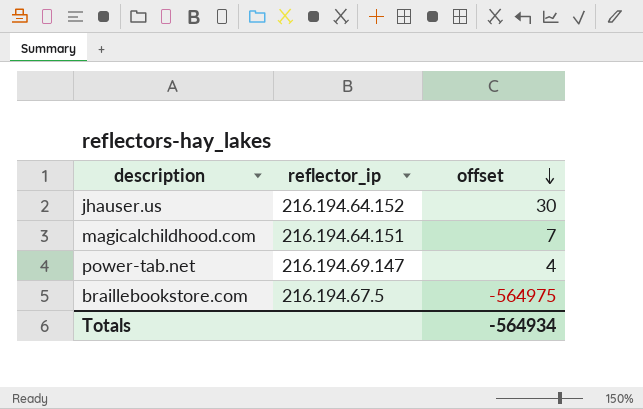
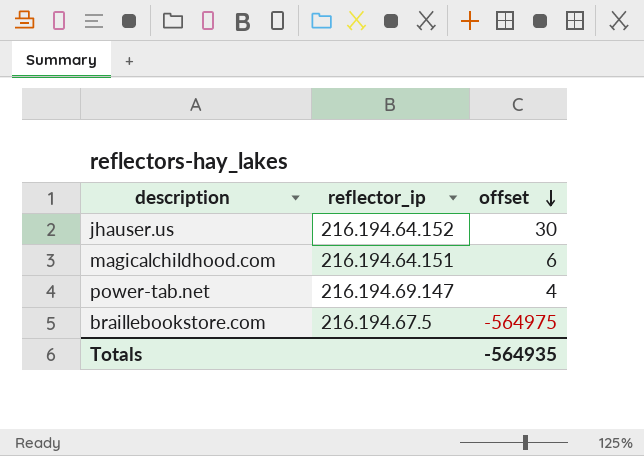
magicalchildhood.com | offset: 7 -> 6
Totals | offset: -564934 -> -564935

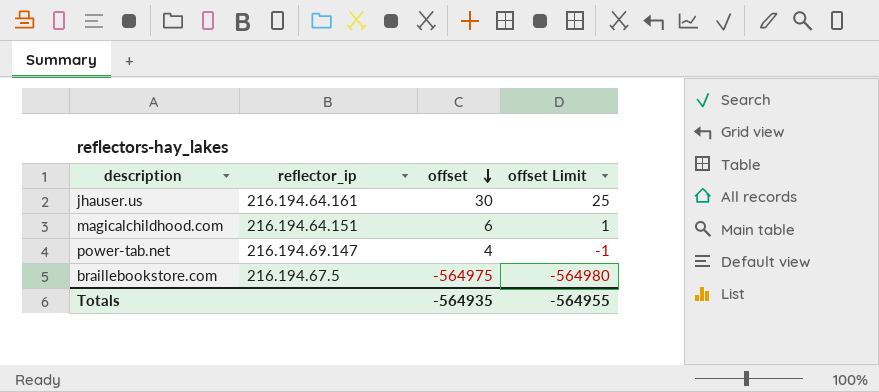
column offset Limit | formula: none -> [offset] - 5
jhauser.us | reflector_ip: 216.194.64.152 -> 216.194.64.161

